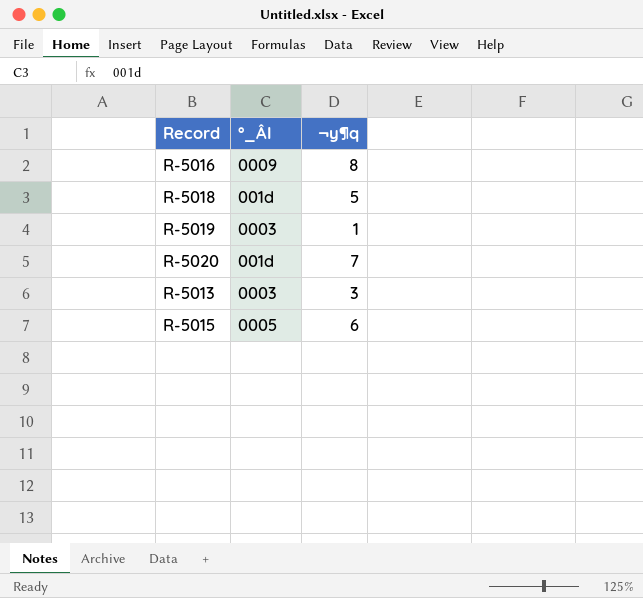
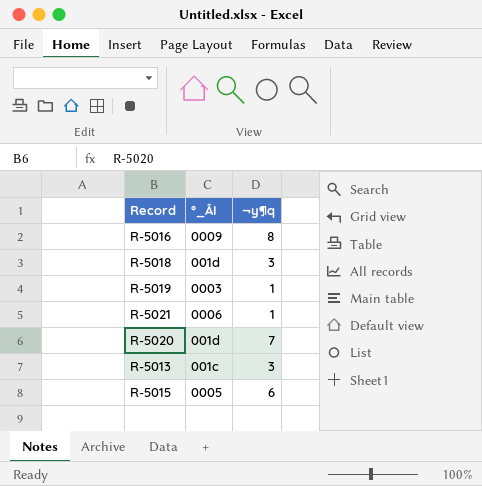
R-5018 | ¬y¶q: 5 -> 3
row R-5021: none -> 0006 | 1
R-5013 | °_ÂI: 0003 -> 001c

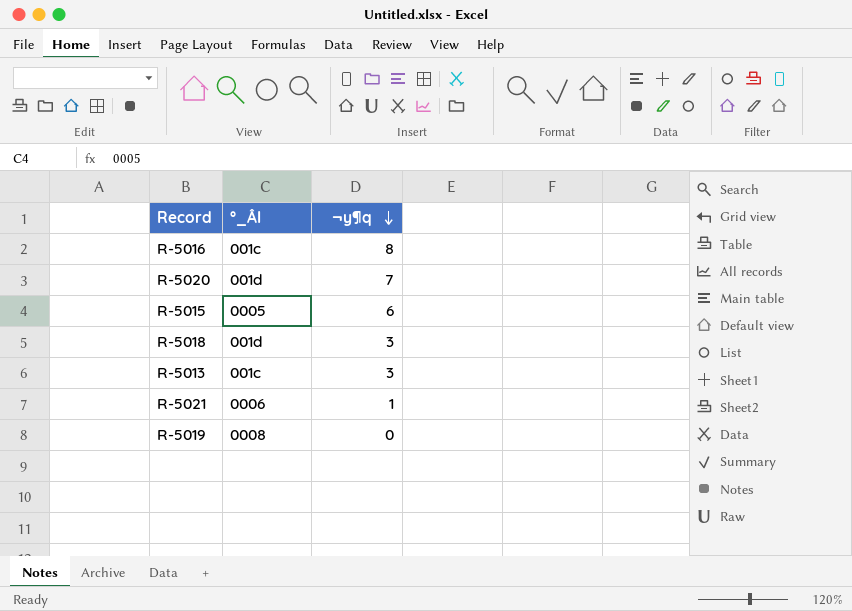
row order: none -> ¬y¶q descending
R-5016 | °_ÂI: 0009 -> 001c
R-5019 | °_ÂI: 0003 -> 0008
R-5019 | ¬y¶q: 1 -> 0

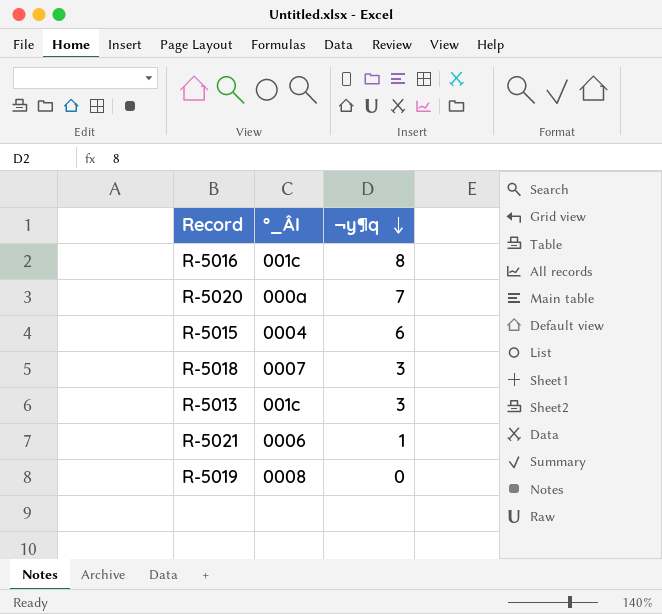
R-5020 | °_ÂI: 001d -> 000a
R-5015 | °_ÂI: 0005 -> 0004
R-5018 | °_ÂI: 001d -> 0007

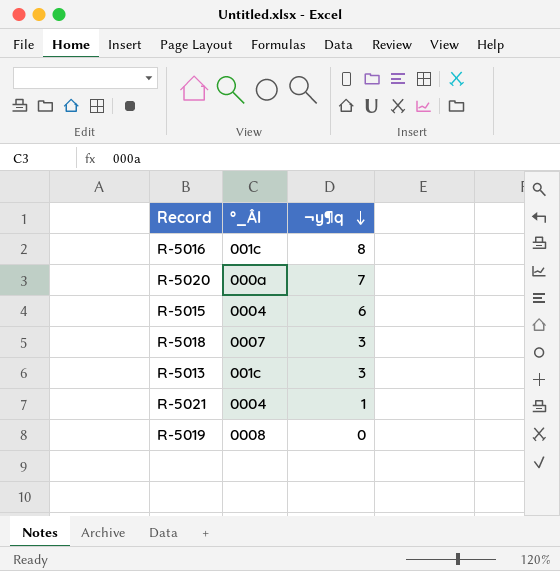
R-5021 | °_ÂI: 0006 -> 0004

